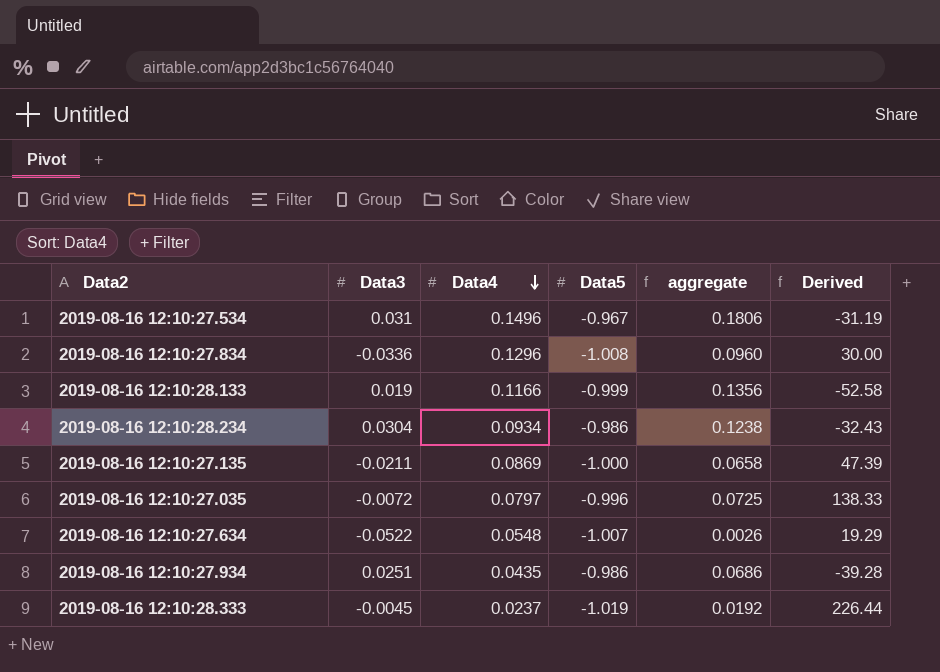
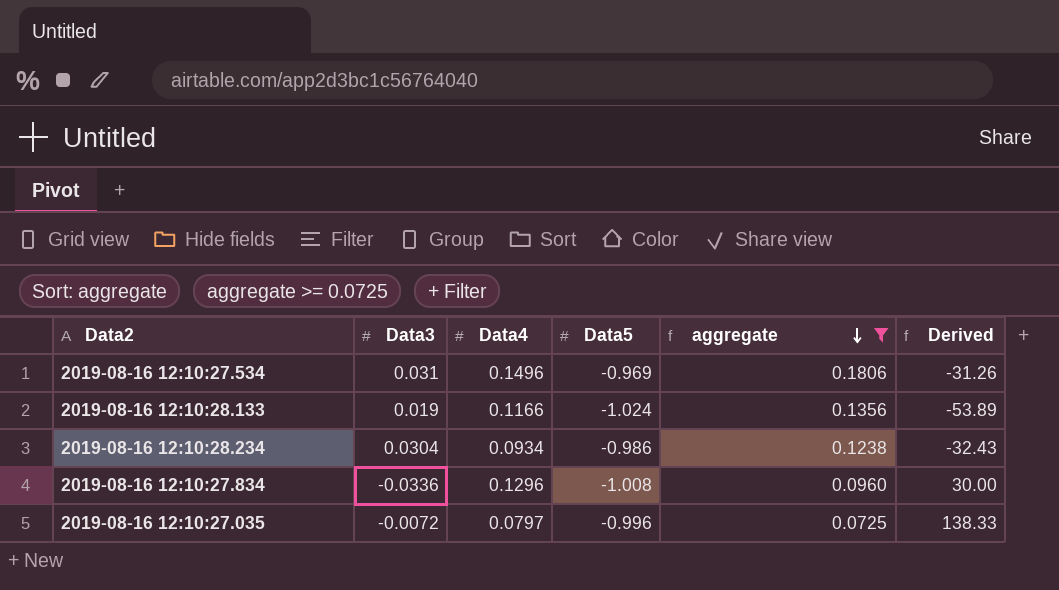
filter: none -> aggregate >= 0.0725
row order: Data4 descending -> aggregate descending
2019-08-16 12:10:27.534 | Data5: -0.967 -> -0.969
2019-08-16 12:10:27.534 | Derived: -31.19 -> -31.26
2019-08-16 12:10:28.133 | Data5: -0.999 -> -1.024
2019-08-16 12:10:28.133 | Derived: -52.58 -> -53.89

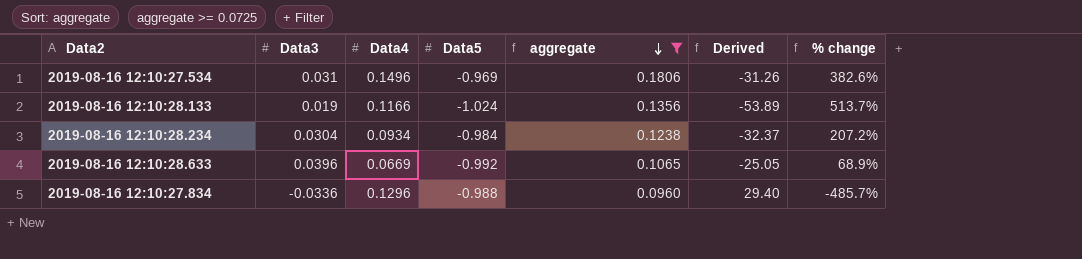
column % change | formula: none -> ([Data4] - [Data3]) / [Data3]
row 2019-08-16 12:10:27.035: -0.0072 | 0.0797 | -0.996 | 0.0725 | 138.33 -> none
2019-08-16 12:10:28.234 | Data5: -0.986 -> -0.984
2019-08-16 12:10:28.234 | Derived: -32.43 -> -32.37
row 2019-08-16 12:10:28.633: none -> 0.0396 | 0.0669 | -0.992 | 0.1065 | -25.05 | 68.9%
2019-08-16 12:10:27.834 | Data5: -1.008 -> -0.988
2019-08-16 12:10:27.834 | Derived: 30.00 -> 29.40

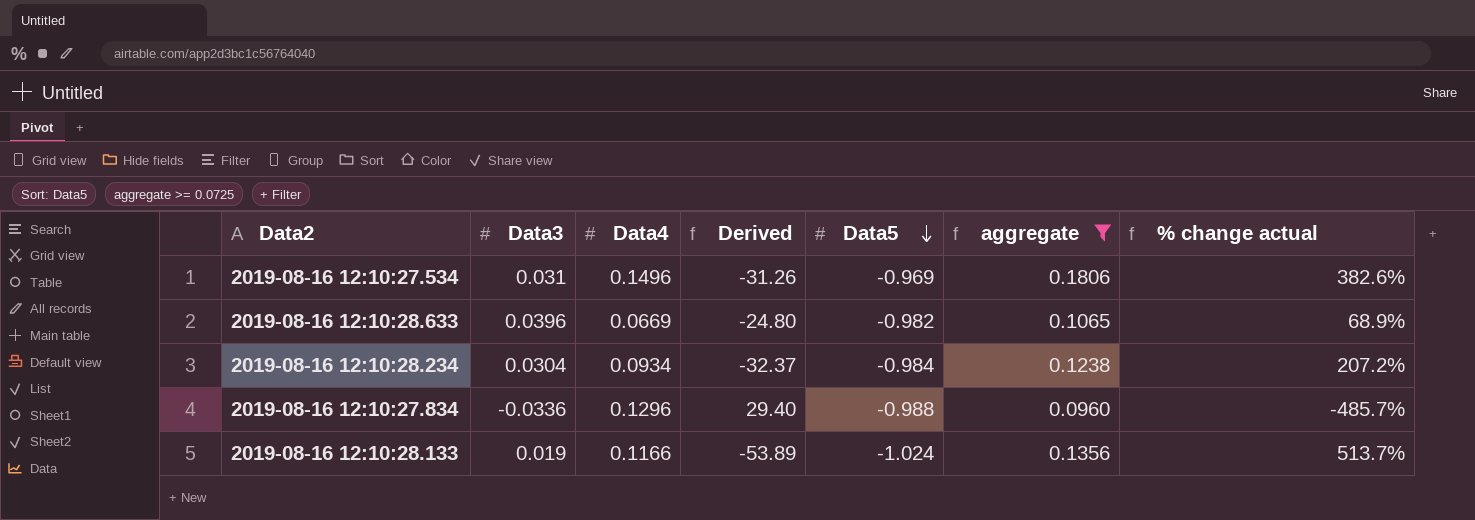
row order: aggregate descending -> Data5 descending
column Derived | position: 6 -> 4
column name: % change -> % change actual
2019-08-16 12:10:28.633 | Derived: -25.05 -> -24.80
2019-08-16 12:10:28.633 | Data5: -0.992 -> -0.982

